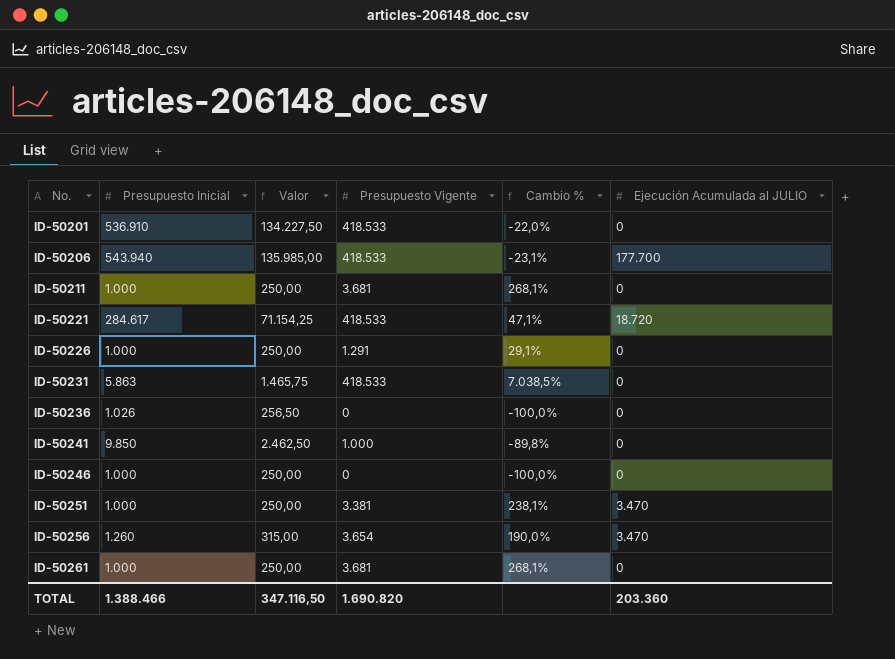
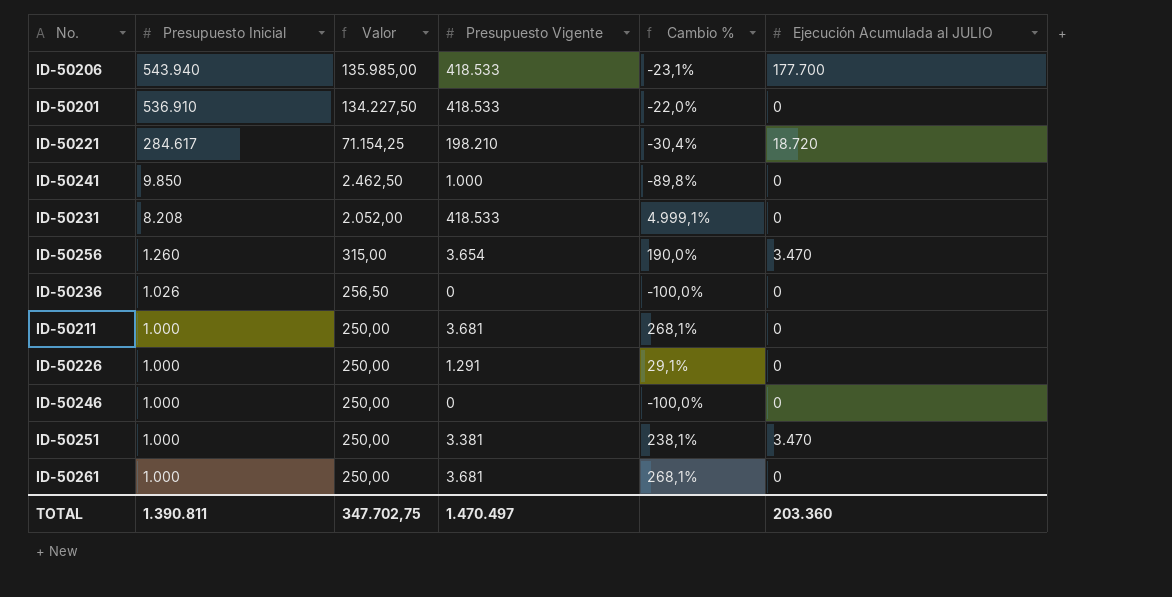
row order: No. ascending -> Presupuesto Inicial descending
ID-50221 | Presupuesto Vigente: 418.533 -> 198.210
ID-50221 | Cambio %: 47,1% -> -30,4%
ID-50231 | Presupuesto Inicial: 5.863 -> 8.208
ID-50231 | Valor: 1.465,75 -> 2.052,00
ID-50231 | Cambio %: 7.038,5% -> 4.999,1%
TOTAL | Presupuesto Inicial: 1.388.466 -> 1.390.811
TOTAL | Valor: 347.116,50 -> 347.702,75
TOTAL | Presupuesto Vigente: 1.690.820 -> 1.470.497

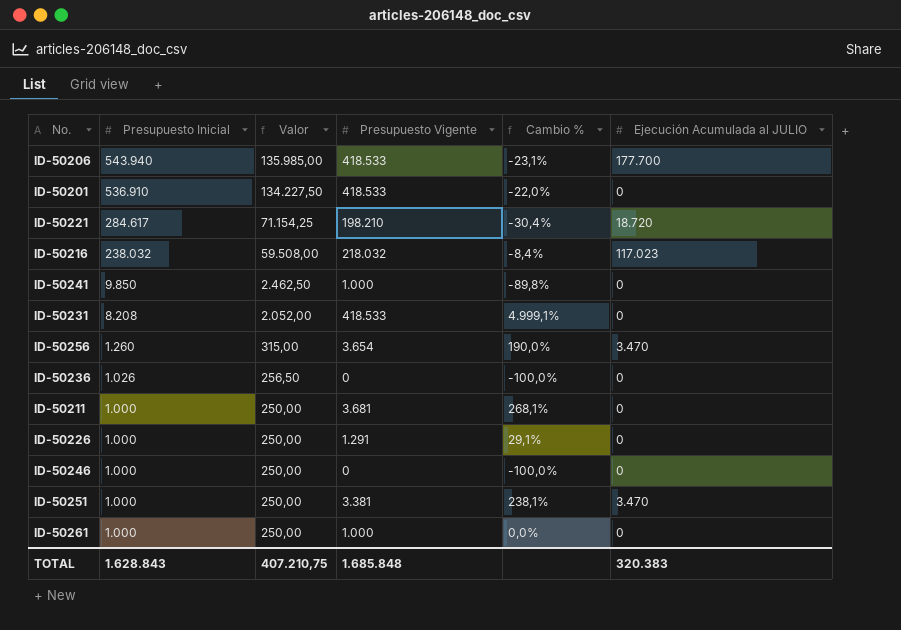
row ID-50216: none -> 238.032 | 59.508,00 | 218.032 | -8,4% | 117.023
ID-50261 | Presupuesto Vigente: 3.681 -> 1.000
ID-50261 | Cambio %: 268,1% -> 0,0%
TOTAL | Presupuesto Inicial: 1.390.811 -> 1.628.843
TOTAL | Valor: 347.702,75 -> 407.210,75
TOTAL | Presupuesto Vigente: 1.470.497 -> 1.685.848
TOTAL | Ejecución Acumulada al JULIO: 203.360 -> 320.383

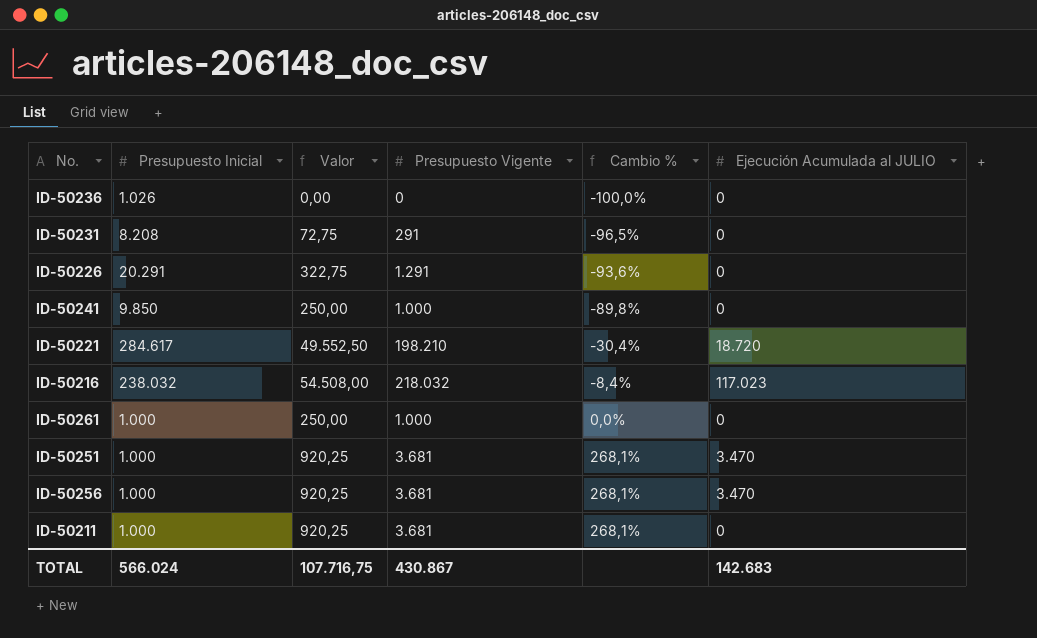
row order: Presupuesto Inicial descending -> Cambio % ascending
column Valor | formula: [Presupuesto Inicial] * 0,25 -> [Presupuesto Vigente] * 0,25
row ID-50206: 543.940 | 135.985,00 | 418.533 | -23,1% | 177.700 -> none
row ID-50201: 536.910 | 134.227,50 | 418.533 | -22,0% | 0 -> none
row ID-50246: 1.000 | 250,00 | 0 | -100,0% | 0 -> none
ID-50231 | Presupuesto Vigente: 418.533 -> 291
ID-50231 | Cambio %: 4.999,1% -> -96,5%
ID-50226 | Presupuesto Inicial: 1.000 -> 20.291
ID-50226 | Cambio %: 29,1% -> -93,6%
ID-50251 | Presupuesto Vigente: 3.381 -> 3.681
ID-50251 | Cambio %: 238,1% -> 268,1%
ID-50256 | Presupuesto Inicial: 1.260 -> 1.000
ID-50256 | Presupuesto Vigente: 3.654 -> 3.681
ID-50256 | Cambio %: 190,0% -> 268,1%
TOTAL | Presupuesto Inicial: 1.628.843 -> 566.024
TOTAL | Valor: 407.210,75 -> 107.716,75
TOTAL | Presupuesto Vigente: 1.685.848 -> 430.867
TOTAL | Ejecución Acumulada al JULIO: 320.383 -> 142.683

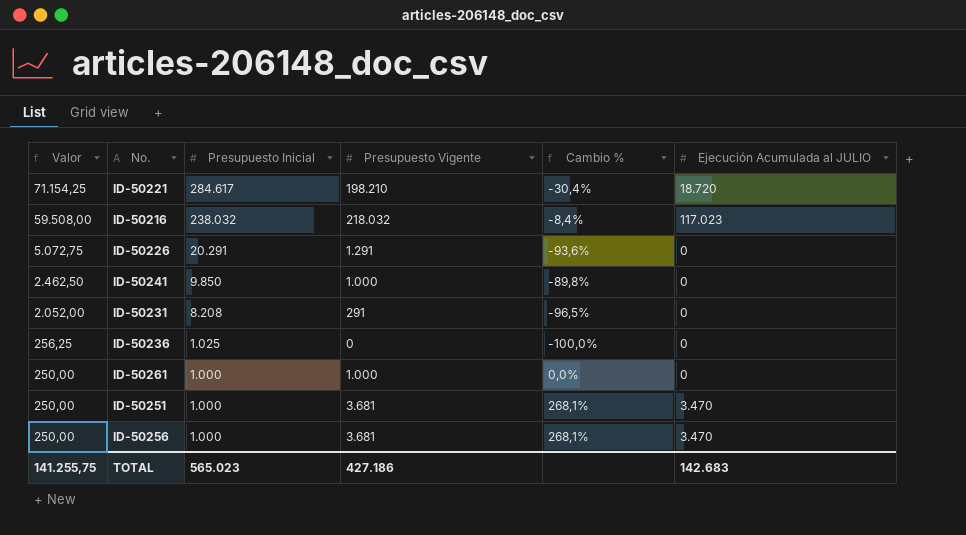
row order: Cambio % ascending -> Valor descending
column Valor | formula: [Presupuesto Vigente] * 0,25 -> [Presupuesto Inicial] * 0,25
column Valor | position: 3 -> 1
row ID-50211: 1.000 | 920,25 | 3.681 | 268,1% | 0 -> none
ID-50236 | Presupuesto Inicial: 1.026 -> 1.025
TOTAL | Valor: 107.716,75 -> 141.255,75
TOTAL | Presupuesto Inicial: 566.024 -> 565.023
TOTAL | Presupuesto Vigente: 430.867 -> 427.186

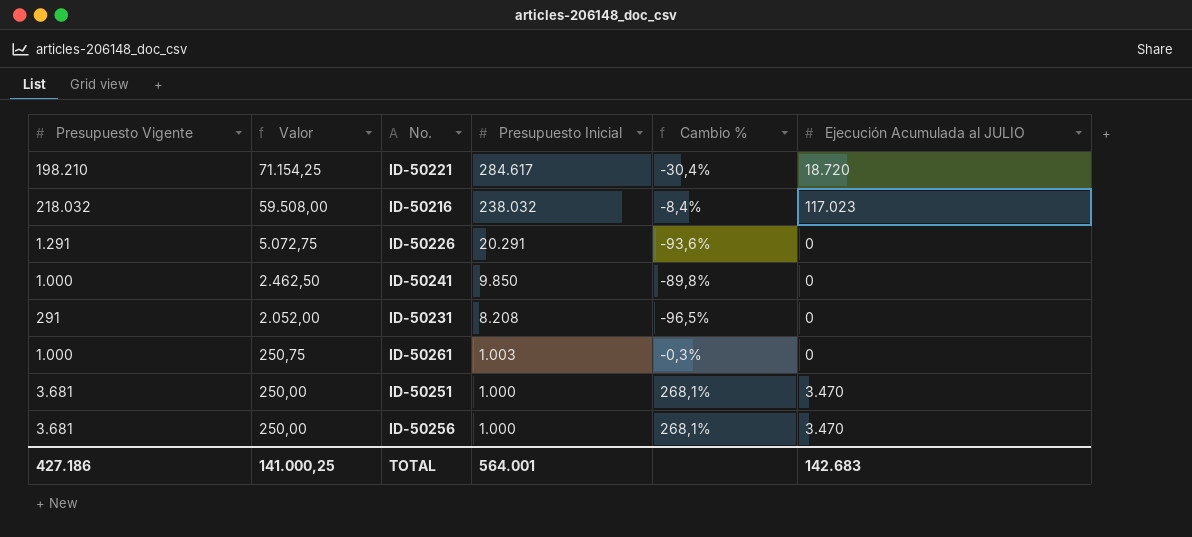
column Presupuesto Vigente | position: 4 -> 1
row ID-50236: 256,25 | 1.025 | 0 | -100,0% | 0 -> none
ID-50261 | Valor: 250,00 -> 250,75
ID-50261 | Presupuesto Inicial: 1.000 -> 1.003
ID-50261 | Cambio %: 0,0% -> -0,3%
TOTAL | Valor: 141.255,75 -> 141.000,25
TOTAL | Presupuesto Inicial: 565.023 -> 564.001

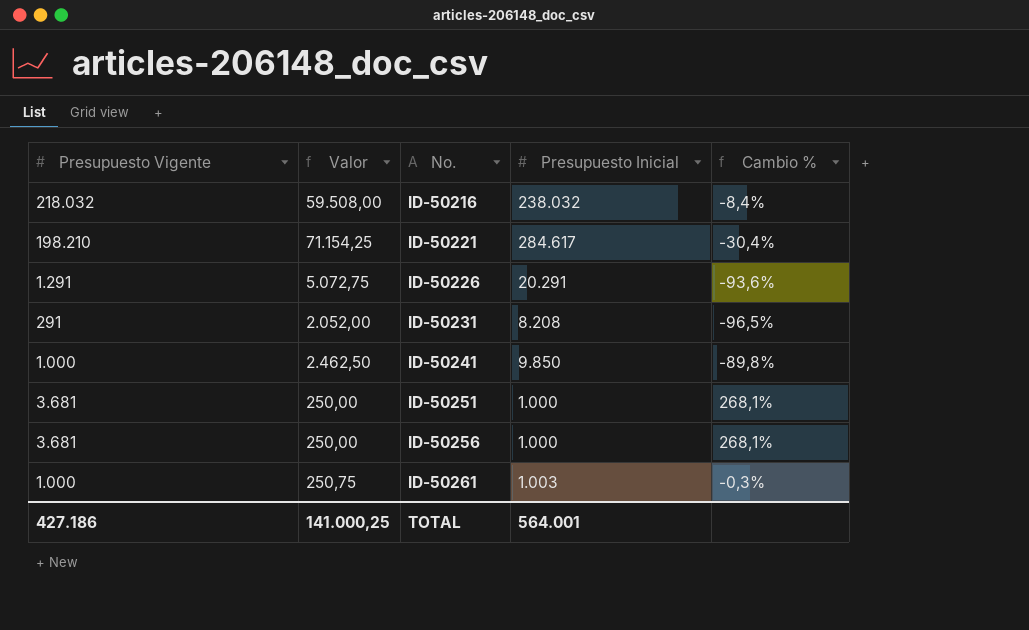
row order: Valor descending -> No. ascending
column Ejecución Acumulada al JULIO | position: 6 -> none

